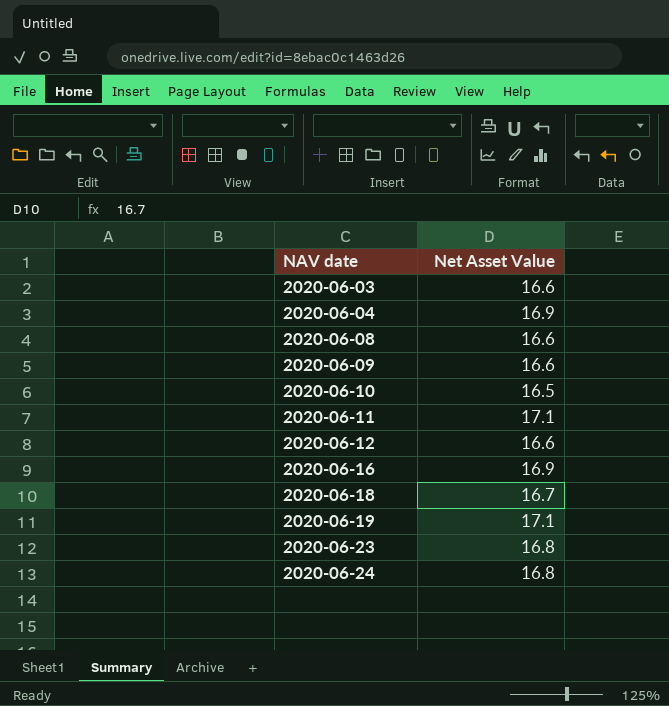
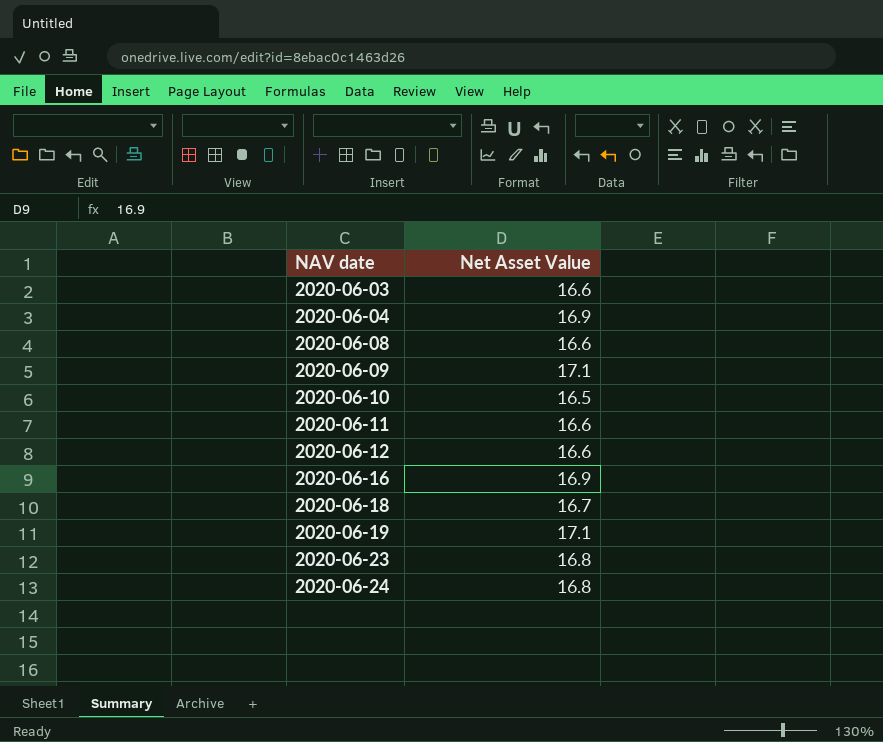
2020-06-09 | Net Asset Value: 16.6 -> 17.1
2020-06-11 | Net Asset Value: 17.1 -> 16.6

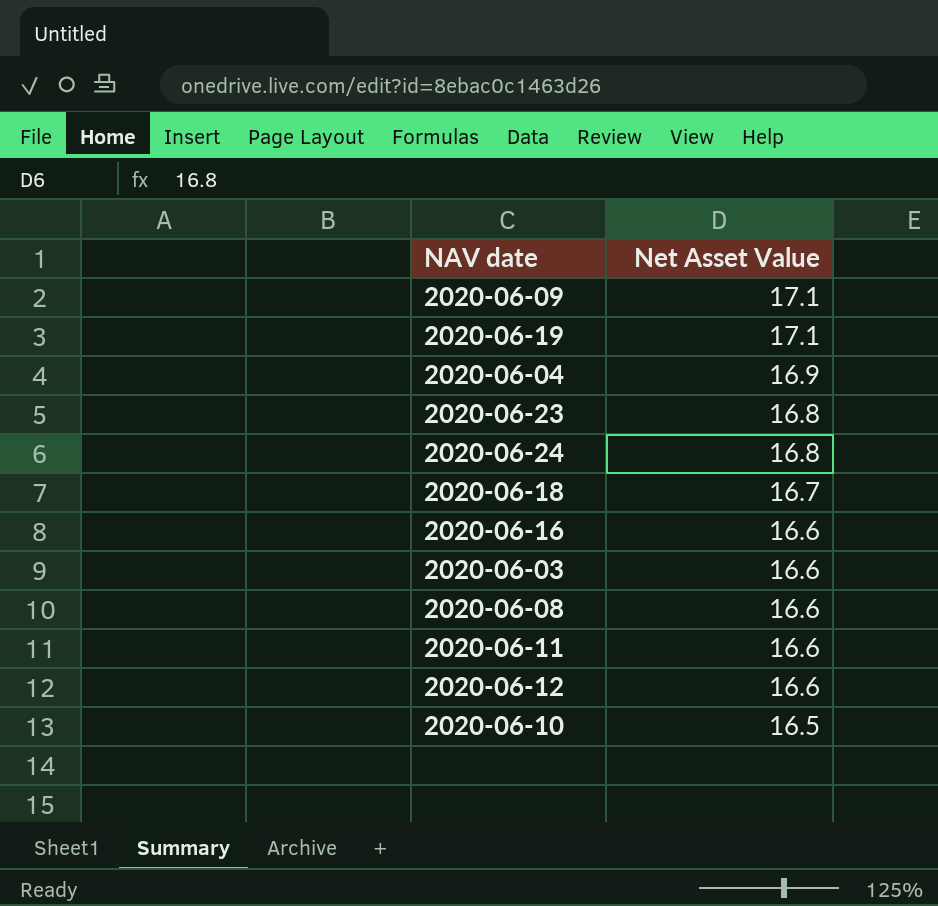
row order: NAV date ascending -> Net Asset Value descending
2020-06-16 | Net Asset Value: 16.9 -> 16.6

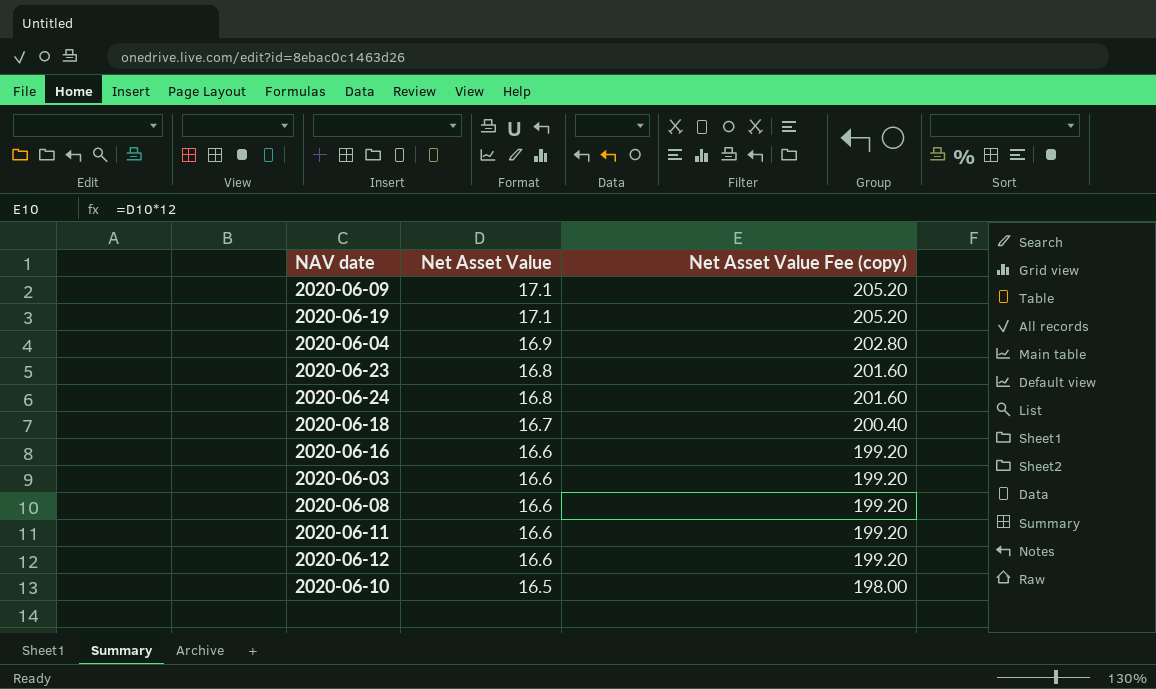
column Net Asset Value Fee (copy) | formula: none -> [Net Asset Value] * 12

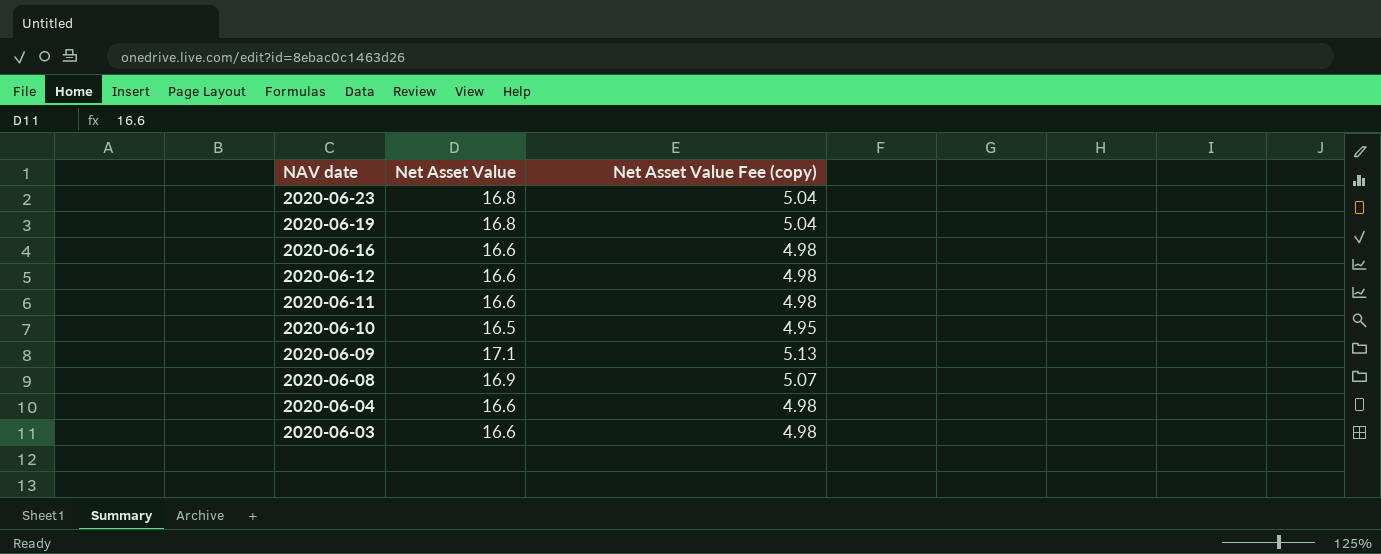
row order: Net Asset Value descending -> NAV date descending
column Net Asset Value Fee (copy) | formula: [Net Asset Value] * 12 -> [Net Asset Value] * 0.3
row 2020-06-24: 16.8 | 201.60 -> none
row 2020-06-18: 16.7 | 200.40 -> none
2020-06-19 | Net Asset Value: 17.1 -> 16.8
2020-06-08 | Net Asset Value: 16.6 -> 16.9
2020-06-04 | Net Asset Value: 16.9 -> 16.6

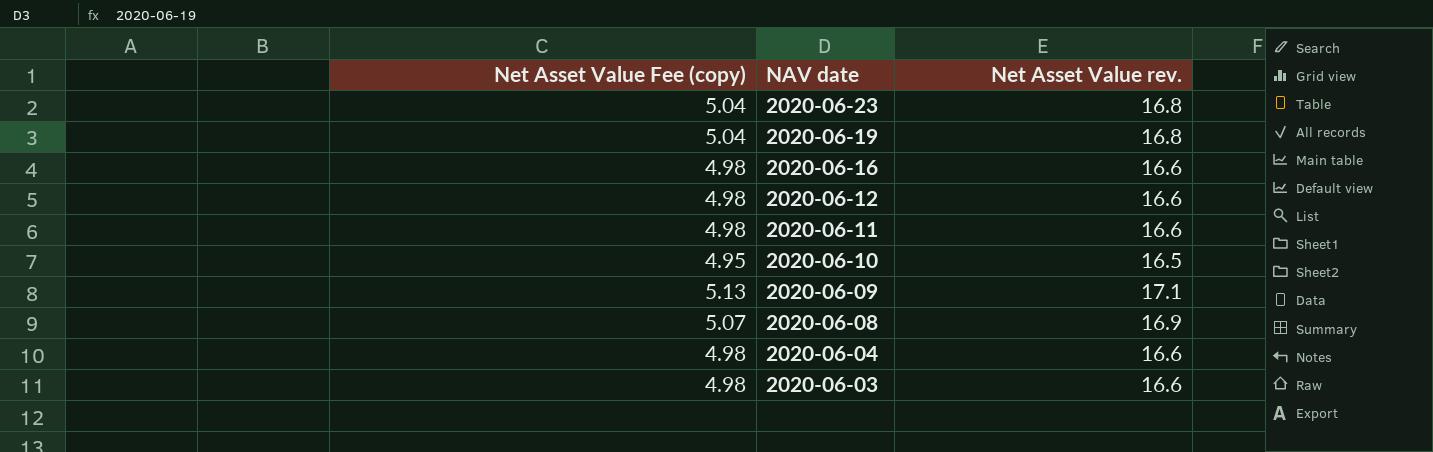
column Net Asset Value Fee (copy) | position: 3 -> 1
column name: Net Asset Value -> Net Asset Value rev.

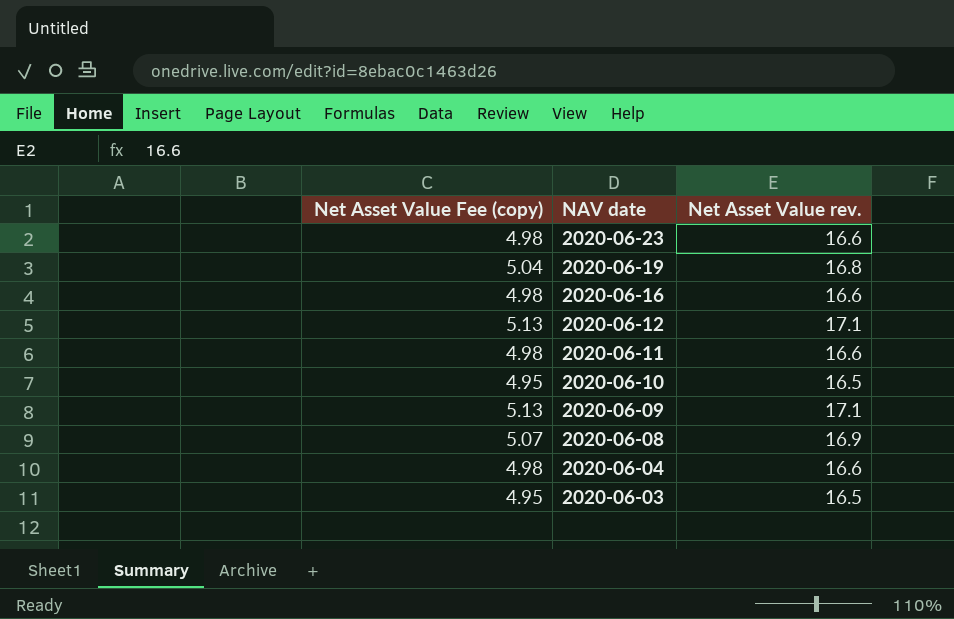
2020-06-23 | Net Asset Value Fee (copy): 5.04 -> 4.98
2020-06-23 | Net Asset Value rev.: 16.8 -> 16.6
2020-06-12 | Net Asset Value Fee (copy): 4.98 -> 5.13
2020-06-12 | Net Asset Value rev.: 16.6 -> 17.1
2020-06-03 | Net Asset Value Fee (copy): 4.98 -> 4.95
2020-06-03 | Net Asset Value rev.: 16.6 -> 16.5

